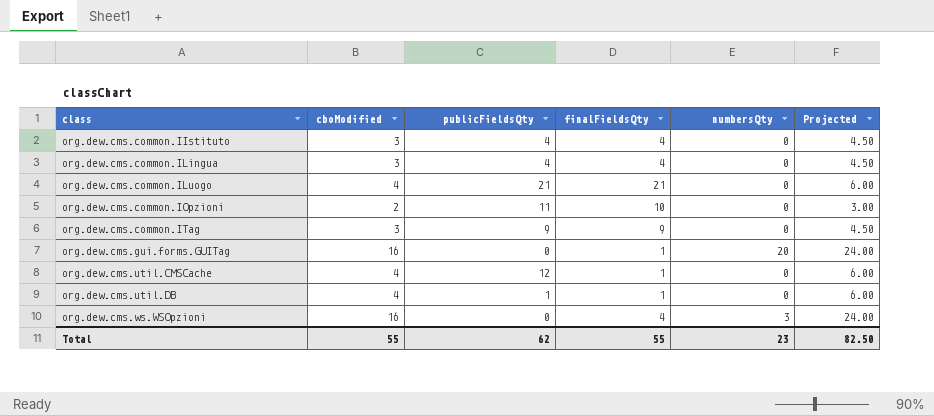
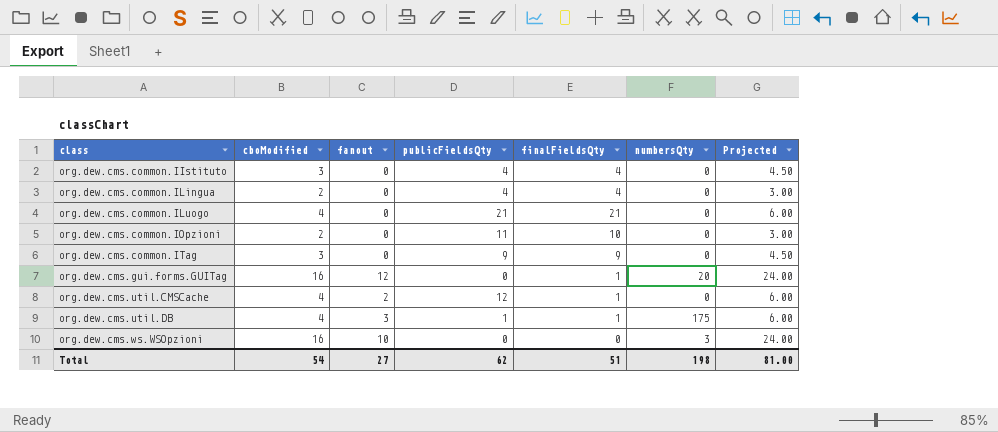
column fanout | position: none -> 3
org.dew.cms.common.ILingua | cboModified: 3 -> 2
org.dew.cms.common.ILingua | Projected: 4.50 -> 3.00
org.dew.cms.util.DB | numbersQty: 0 -> 175
org.dew.cms.ws.WSOpzioni | finalFieldsQty: 4 -> 0
Total | cboModified: 55 -> 54
Total | finalFieldsQty: 55 -> 51
Total | numbersQty: 23 -> 198
Total | Projected: 82.50 -> 81.00

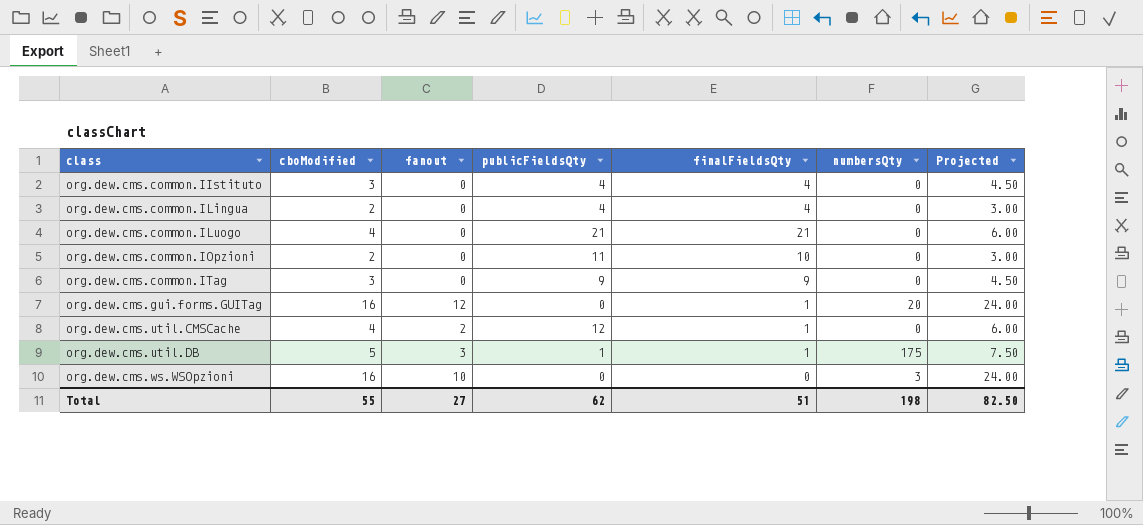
org.dew.cms.util.DB | cboModified: 4 -> 5
org.dew.cms.util.DB | Projected: 6.00 -> 7.50
Total | cboModified: 54 -> 55
Total | Projected: 81.00 -> 82.50

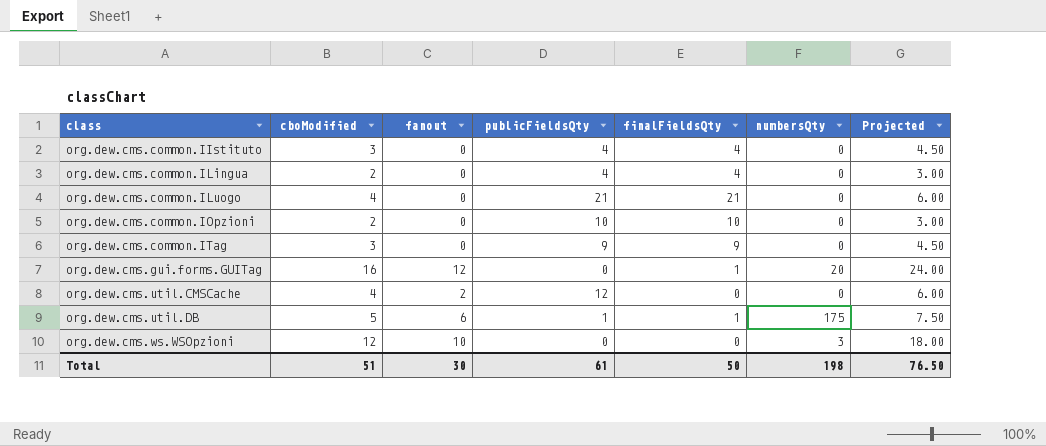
org.dew.cms.common.IOpzioni | publicFieldsQty: 11 -> 10
org.dew.cms.util.CMSCache | finalFieldsQty: 1 -> 0
org.dew.cms.util.DB | fanout: 3 -> 6
org.dew.cms.ws.WSOpzioni | cboModified: 16 -> 12
org.dew.cms.ws.WSOpzioni | Projected: 24.00 -> 18.00
Total | cboModified: 55 -> 51
Total | fanout: 27 -> 30
Total | publicFieldsQty: 62 -> 61
Total | finalFieldsQty: 51 -> 50
Total | Projected: 82.50 -> 76.50

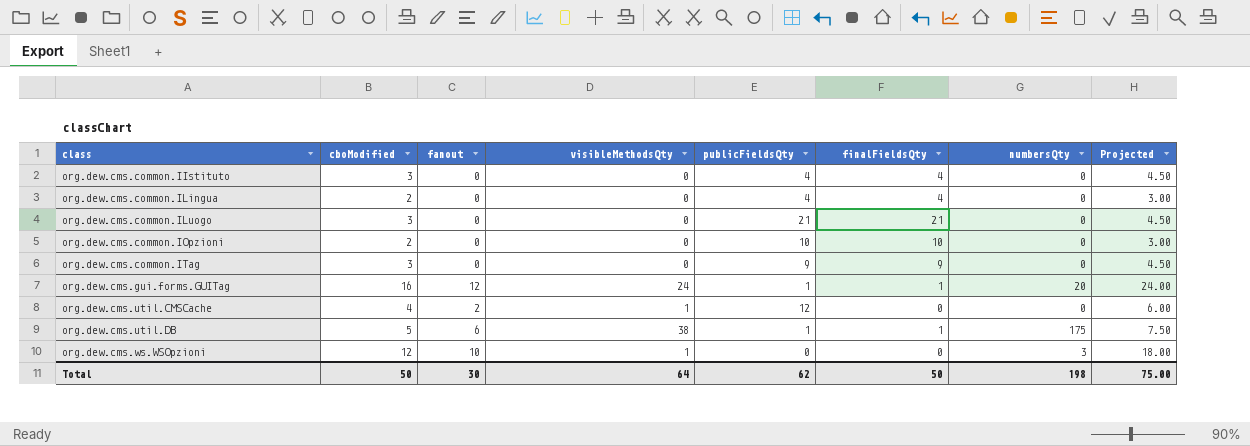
column visibleMethodsQty | position: none -> 4
org.dew.cms.common.ILuogo | cboModified: 4 -> 3
org.dew.cms.common.ILuogo | Projected: 6.00 -> 4.50
org.dew.cms.gui.forms.GUITag | publicFieldsQty: 0 -> 1
Total | cboModified: 51 -> 50
Total | publicFieldsQty: 61 -> 62
Total | Projected: 76.50 -> 75.00

